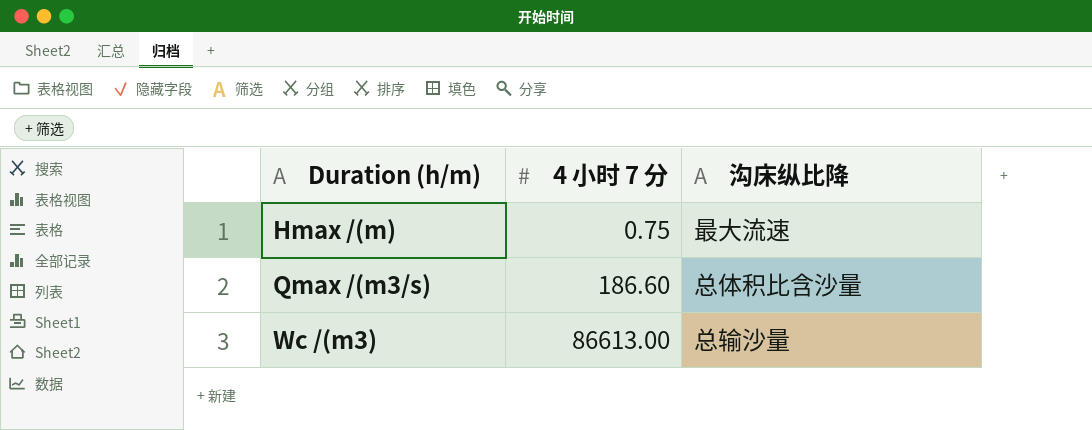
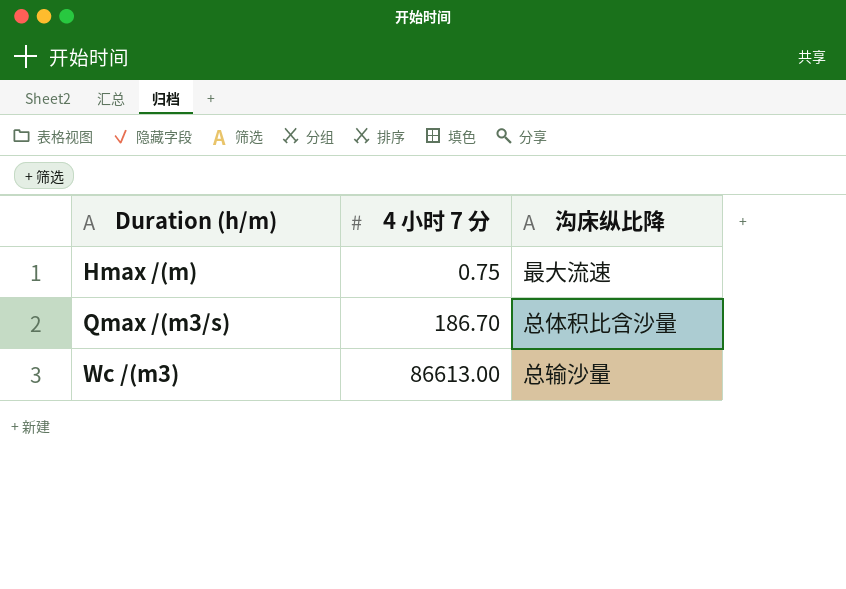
Qmax /(m3/s) | 4 小时 7 分: 186.60 -> 186.70

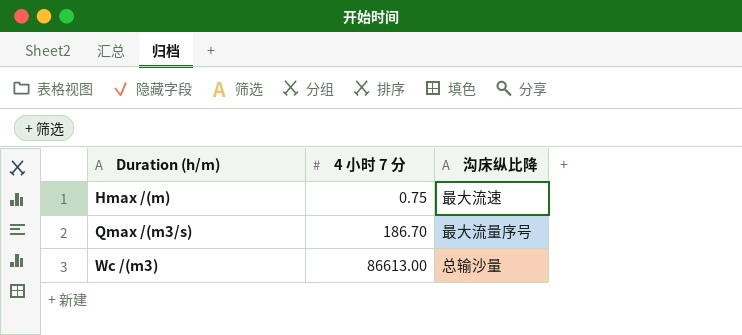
Qmax /(m3/s) | 沟床纵比降: 总体积比含沙量 -> 最大流量序号

